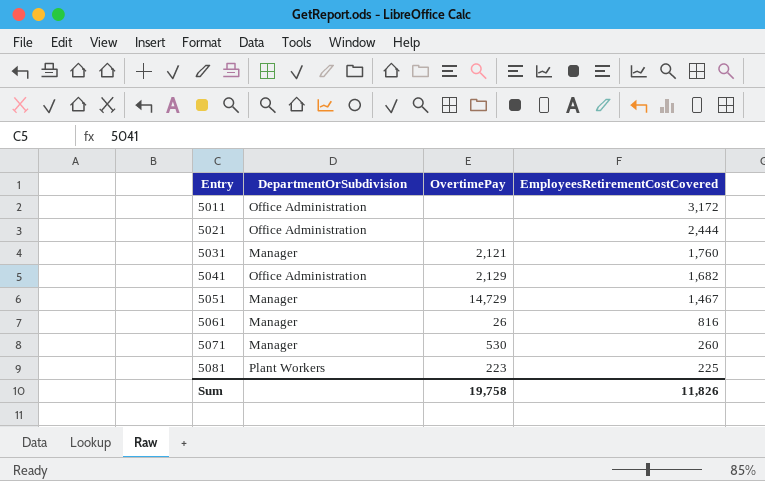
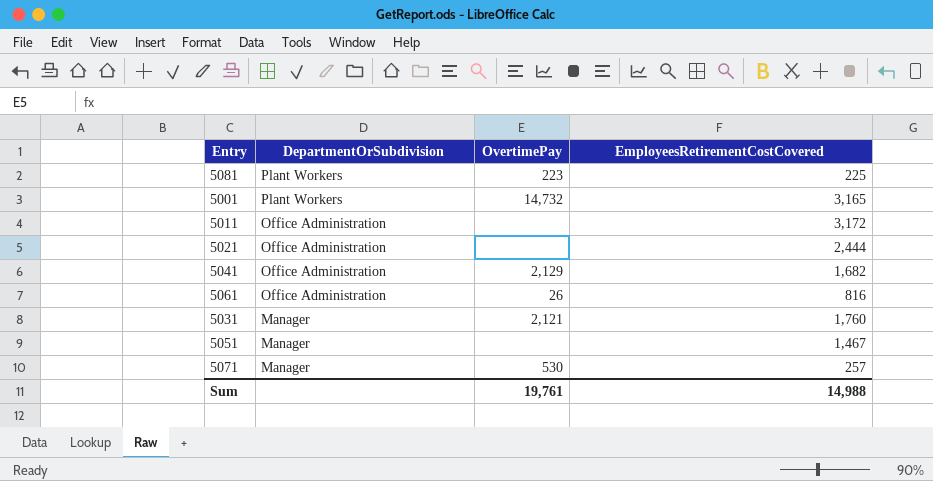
row order: Entry ascending -> DepartmentOrSubdivision descending
row 5001: none -> Plant Workers | 14,732 | 3,165
5061 | DepartmentOrSubdivision: Manager -> Office Administration
5051 | OvertimePay: 14,729 -> none
5071 | EmployeesRetirementCostCovered: 260 -> 257
Sum | OvertimePay: 19,758 -> 19,761
Sum | EmployeesRetirementCostCovered: 11,826 -> 14,988

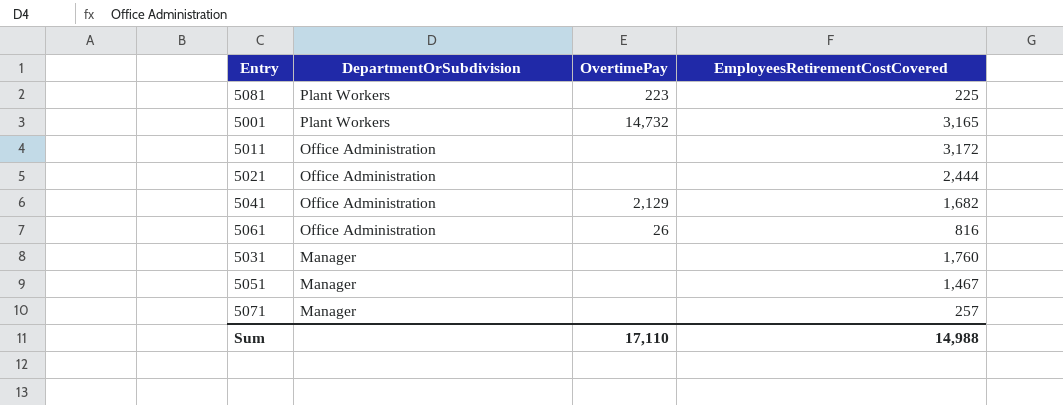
5031 | OvertimePay: 2,121 -> none
5071 | OvertimePay: 530 -> none
Sum | OvertimePay: 19,761 -> 17,110

